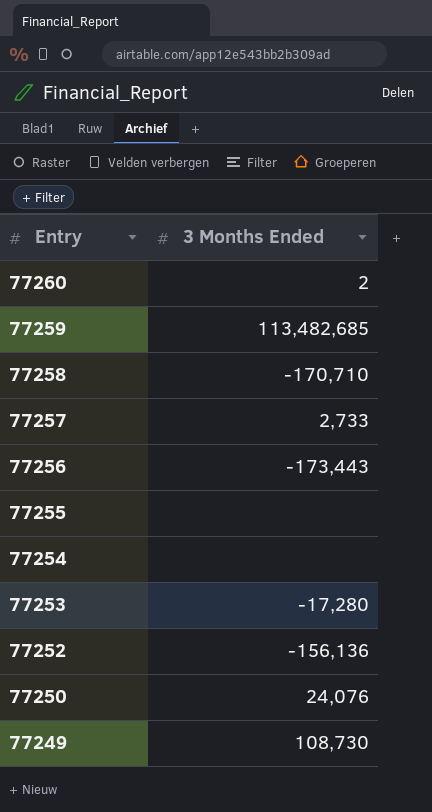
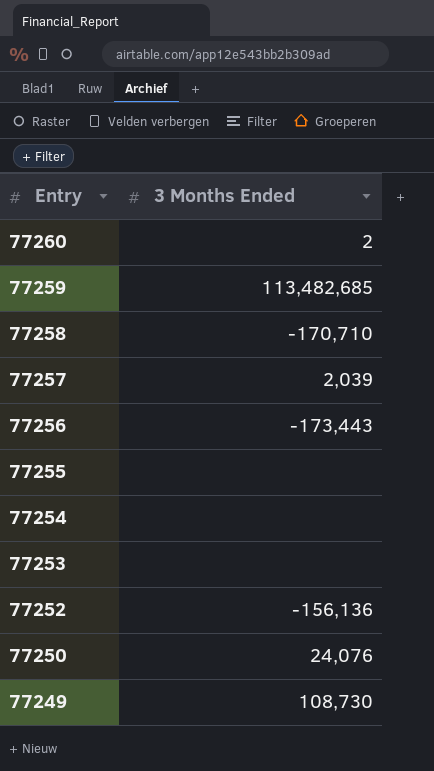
77257 | 3 Months Ended: 2,733 -> 2,039
77253 | 3 Months Ended: -17,280 -> none

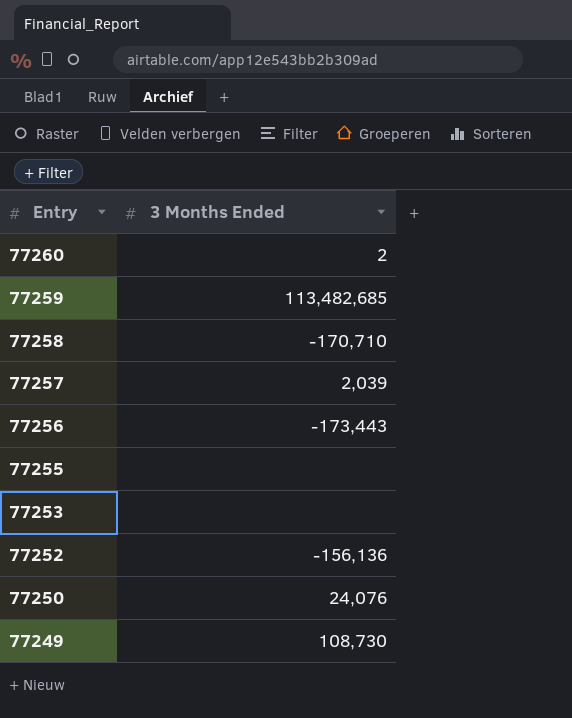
row 77254: none -> none

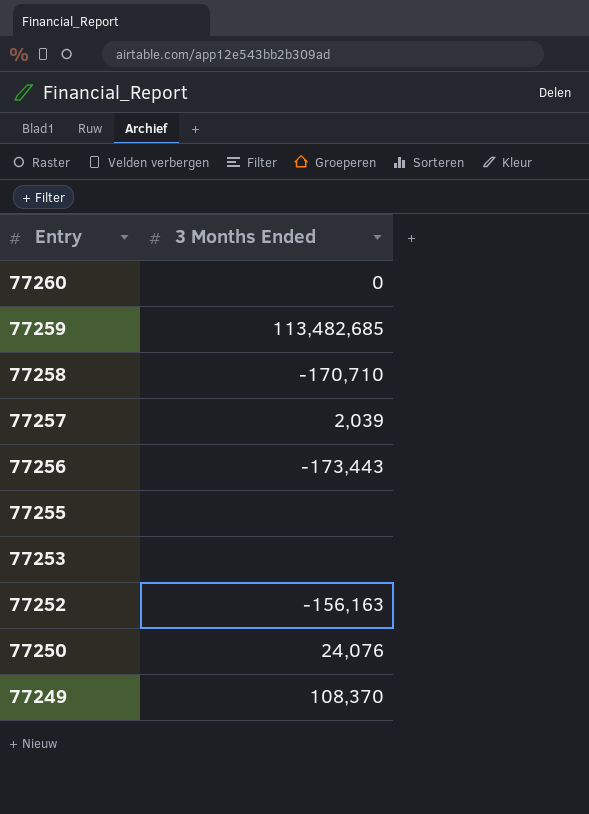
77260 | 3 Months Ended: 2 -> 0
77252 | 3 Months Ended: -156,136 -> -156,163
77249 | 3 Months Ended: 108,730 -> 108,370

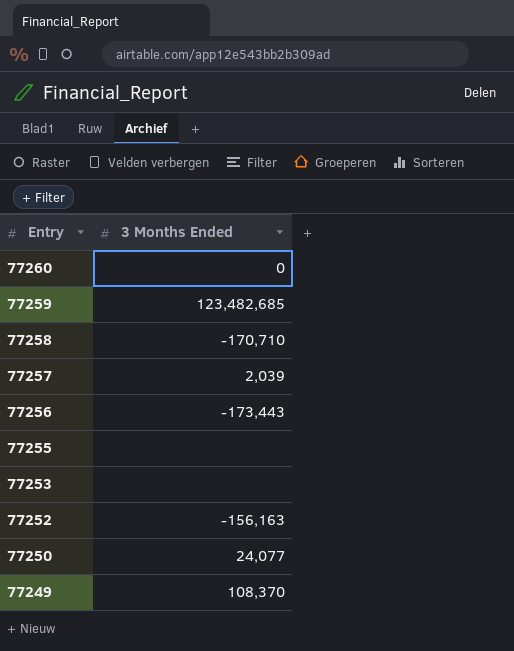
77259 | 3 Months Ended: 113,482,685 -> 123,482,685
77250 | 3 Months Ended: 24,076 -> 24,077

